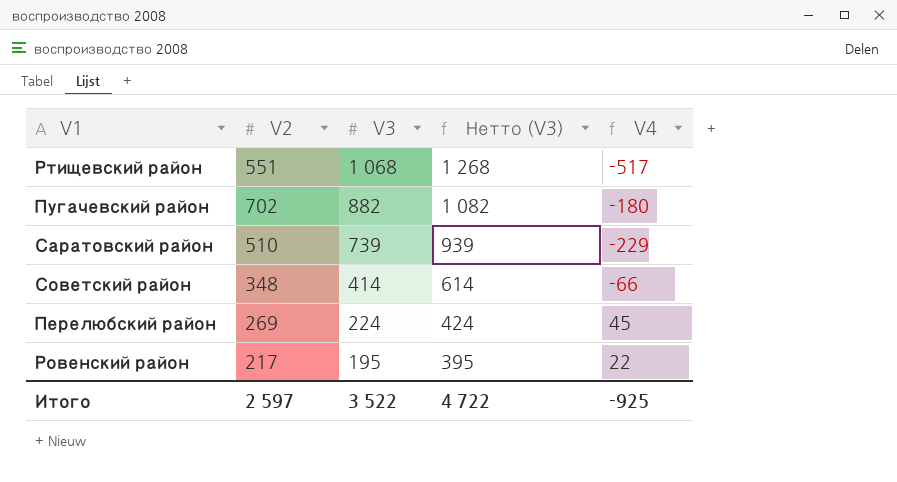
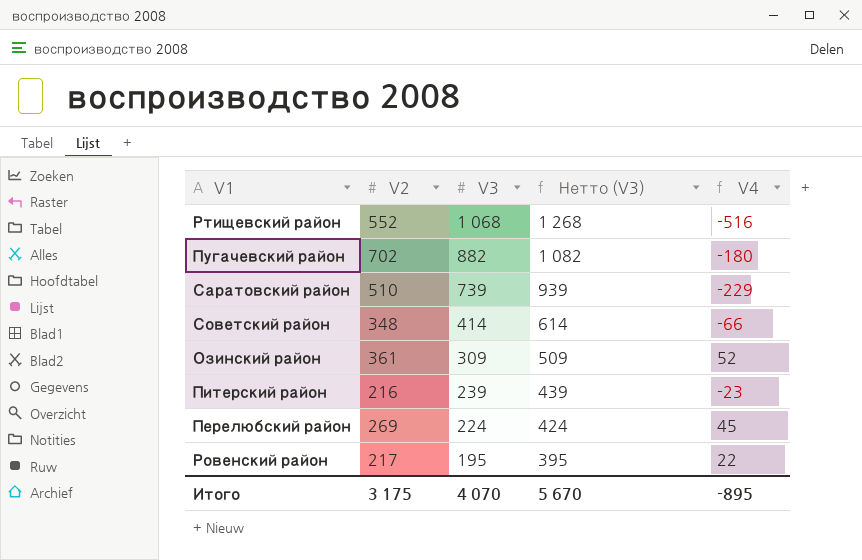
Ртищевский район | V2: 551 -> 552
Ртищевский район | V4: -517 -> -516
row Озинский район: none -> 361 | 309 | 509 | 52
row Питерский район: none -> 216 | 239 | 439 | -23
Итого | V2: 2 597 -> 3 175
Итого | V3: 3 522 -> 4 070
Итого | Нетто (V3): 4 722 -> 5 670
Итого | V4: -925 -> -895

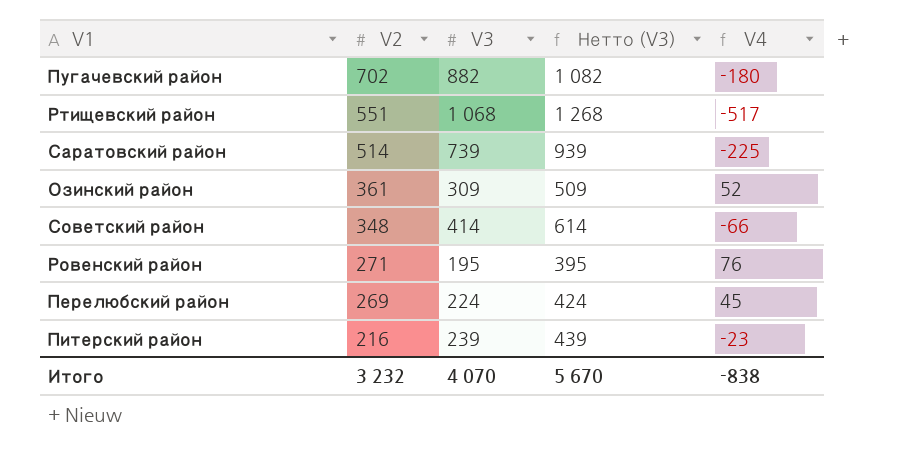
row order: V3 descending -> V2 descending
Ртищевский район | V2: 552 -> 551
Ртищевский район | V4: -516 -> -517
Саратовский район | V2: 510 -> 514
Саратовский район | V4: -229 -> -225
Ровенский район | V2: 217 -> 271
Ровенский район | V4: 22 -> 76
Итого | V2: 3 175 -> 3 232
Итого | V4: -895 -> -838

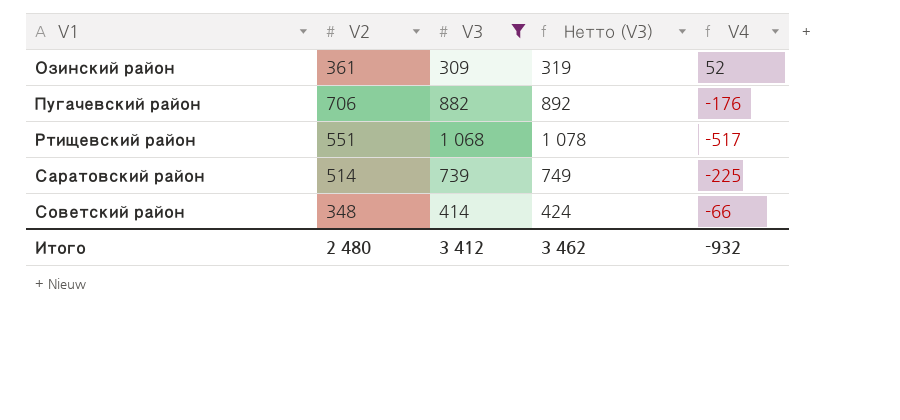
filter: none -> V3 >= 309
row order: V2 descending -> V1 ascending
column Нетто (V3) | formula: [V3] + 200 -> [V3] + 10
Пугачевский район | V2: 702 -> 706
Пугачевский район | V4: -180 -> -176
Итого | V2: 3 232 -> 2 480
Итого | V3: 4 070 -> 3 412
Итого | Нетто (V3): 5 670 -> 3 462
Итого | V4: -838 -> -932

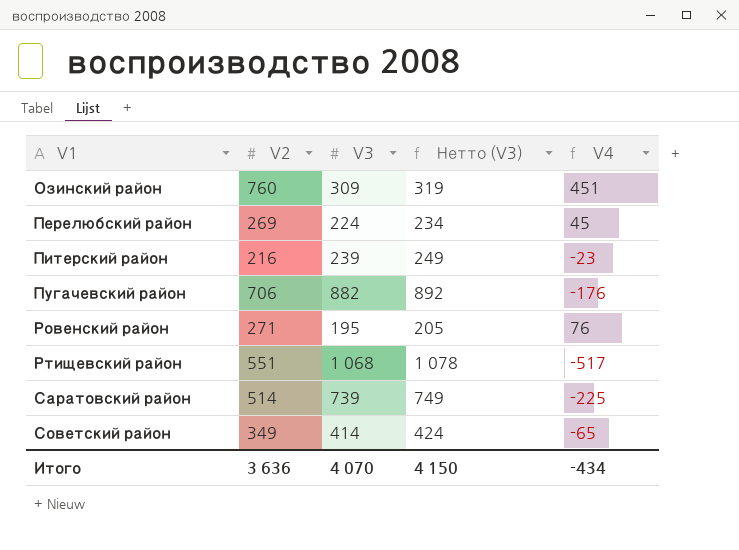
filter: V3 >= 309 -> none
Озинский район | V2: 361 -> 760
Озинский район | V4: 52 -> 451
Советский район | V2: 348 -> 349
Советский район | V4: -66 -> -65
Итого | V2: 2 480 -> 3 636
Итого | V3: 3 412 -> 4 070
Итого | Нетто (V3): 3 462 -> 4 150
Итого | V4: -932 -> -434

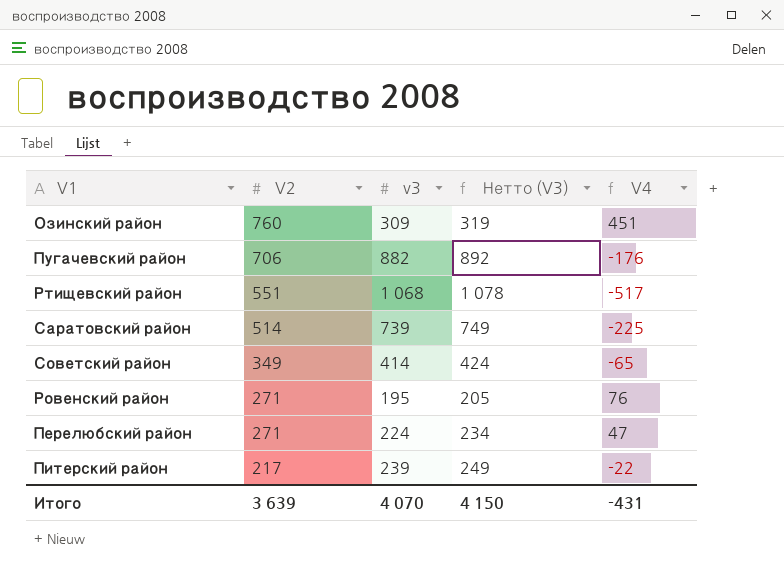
row order: V1 ascending -> V2 descending
column name: V3 -> v3
Перелюбский район | V2: 269 -> 271
Перелюбский район | V4: 45 -> 47
Питерский район | V2: 216 -> 217
Питерский район | V4: -23 -> -22
Итого | V2: 3 636 -> 3 639
Итого | V4: -434 -> -431

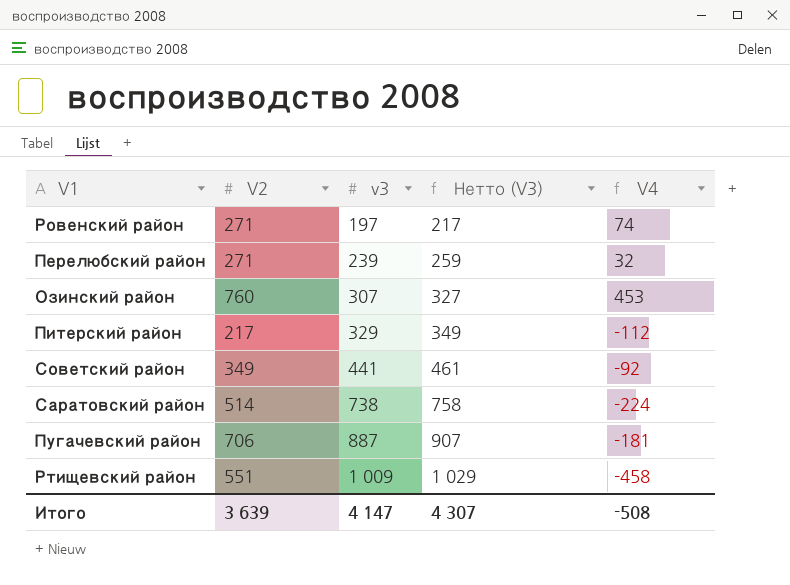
row order: V2 descending -> v3 ascending
column Нетто (V3) | formula: [v3] + 10 -> [v3] + 20
Ровенский район | v3: 195 -> 197
Ровенский район | V4: 76 -> 74
Перелюбский район | v3: 224 -> 239
Перелюбский район | V4: 47 -> 32
Озинский район | v3: 309 -> 307
Озинский район | V4: 451 -> 453
Питерский район | v3: 239 -> 329
Питерский район | V4: -22 -> -112
Советский район | v3: 414 -> 441
Советский район | V4: -65 -> -92
Саратовский район | v3: 739 -> 738
Саратовский район | V4: -225 -> -224
Пугачевский район | v3: 882 -> 887
Пугачевский район | V4: -176 -> -181
Ртищевский район | v3: 1 068 -> 1 009
Ртищевский район | V4: -517 -> -458
Итого | v3: 4 070 -> 4 147
Итого | Нетто (V3): 4 150 -> 4 307
Итого | V4: -431 -> -508

